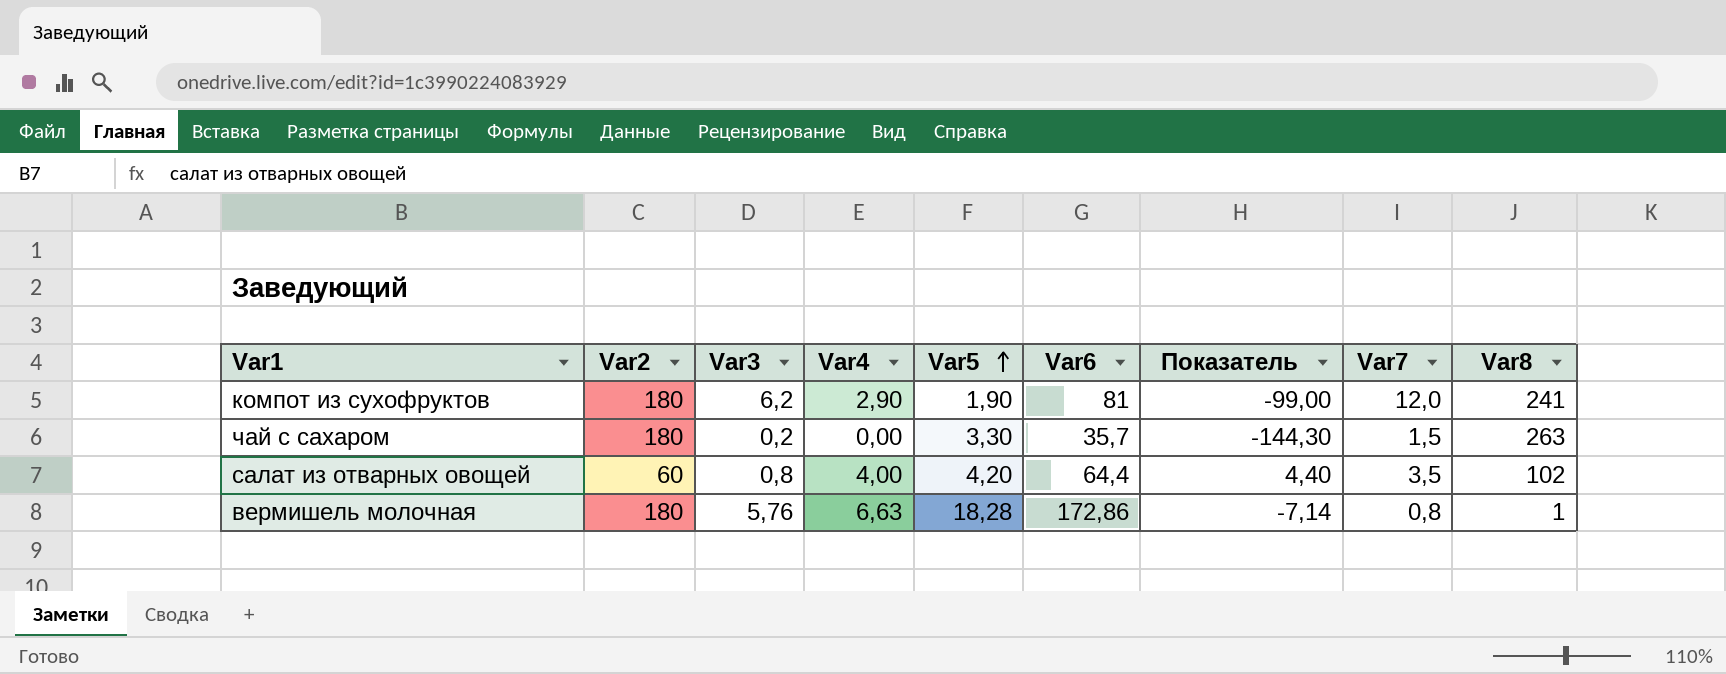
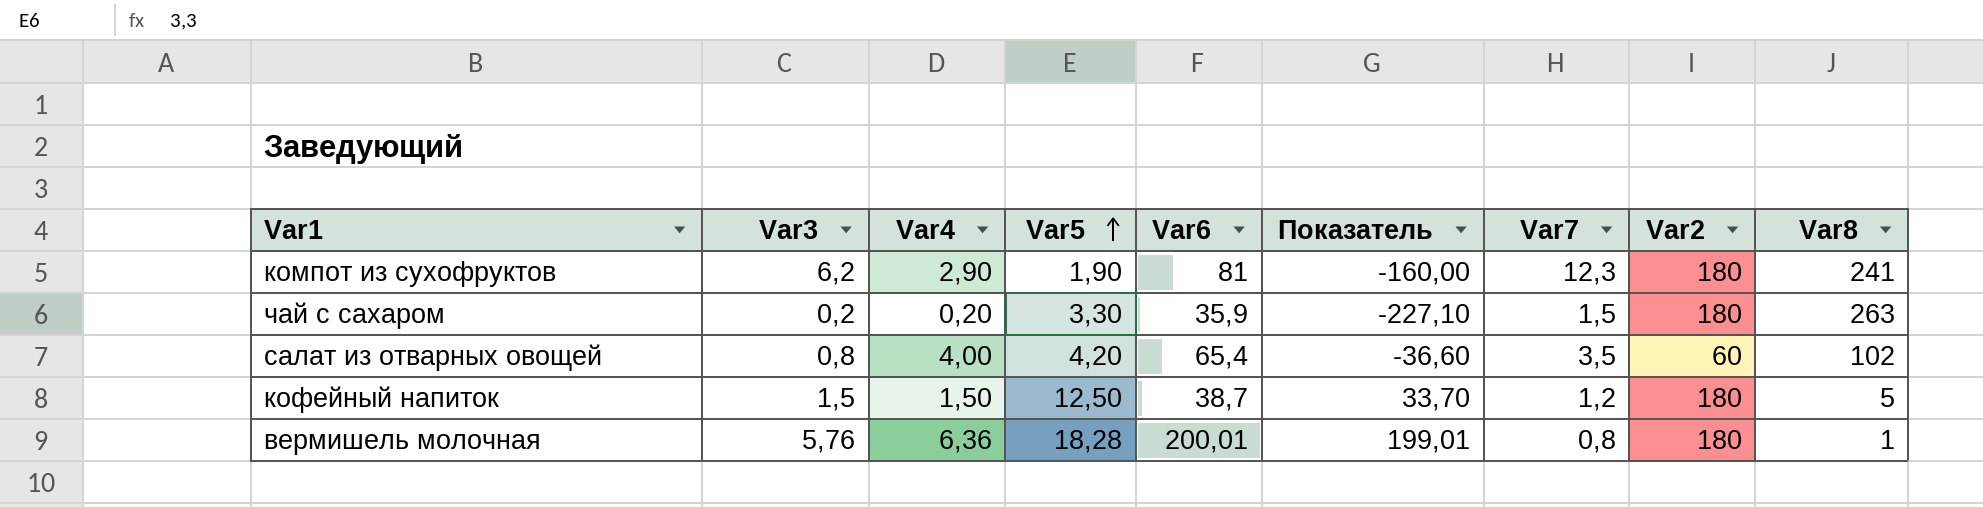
column Показатель | formula: [Var6] - [Var2] -> [Var6] - [Var8]
column Var2 | position: 2 -> 8
компот из сухофруктов | Var7: 12,0 -> 12,3
чай с сахаром | Var4: 0,00 -> 0,20
чай с сахаром | Var6: 35,7 -> 35,9
салат из отварных овощей | Var6: 64,4 -> 65,4
row кофейный напиток: none -> 1,5 | 1,50 | 12,50 | 38,7 | 33,70 | 1,2 | 180 | 5
вермишель молочная | Var4: 6,63 -> 6,36
вермишель молочная | Var6: 172,86 -> 200,01

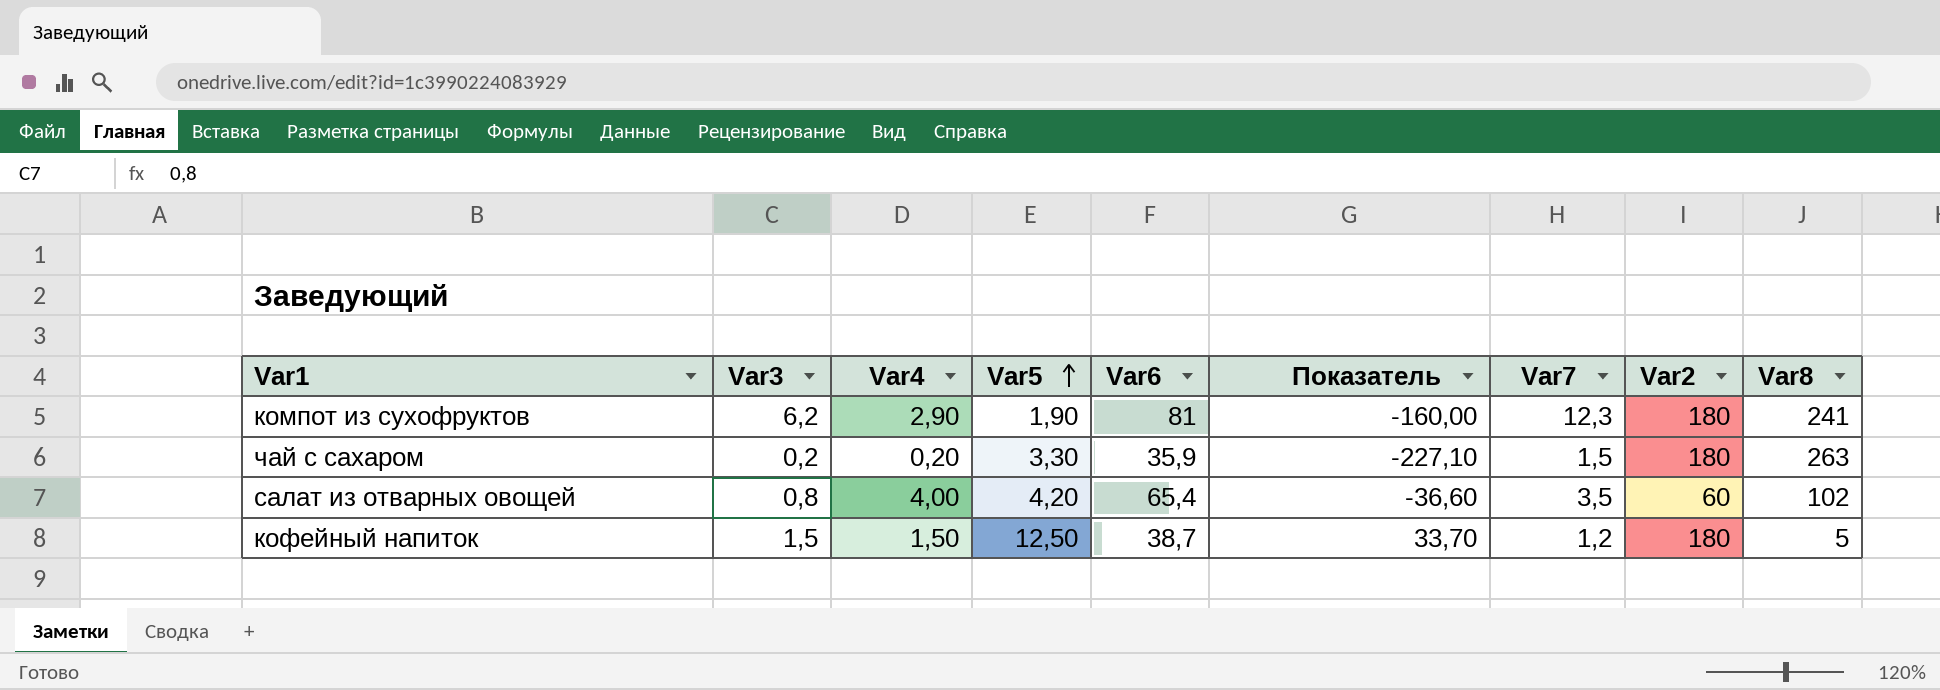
row вермишель молочная: 5,76 | 6,36 | 18,28 | 200,01 | 199,01 | 0,8 | 180 | 1 -> none

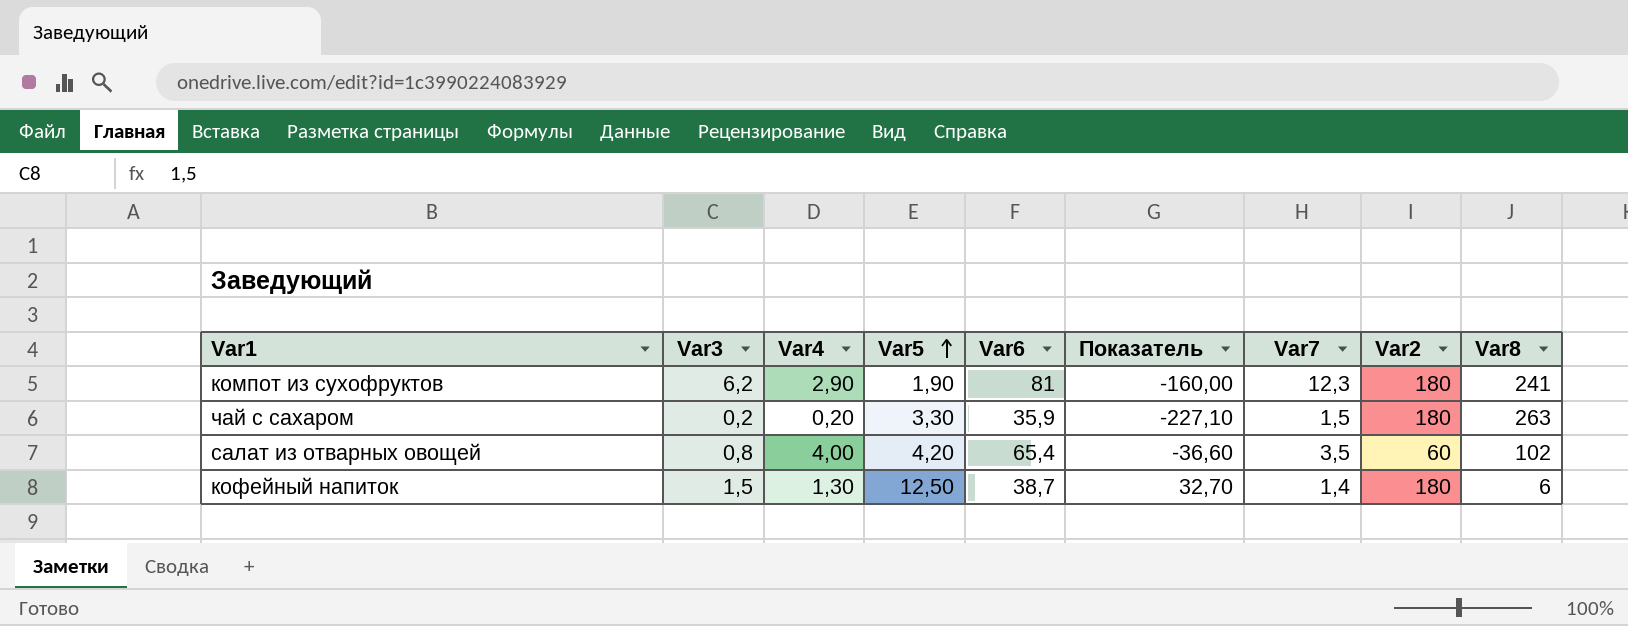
кофейный напиток | Var4: 1,50 -> 1,30
кофейный напиток | Показатель: 33,70 -> 32,70
кофейный напиток | Var7: 1,2 -> 1,4
кофейный напиток | Var8: 5 -> 6

